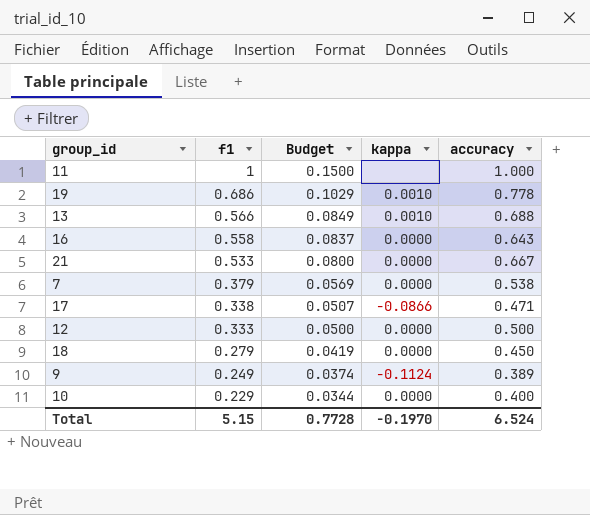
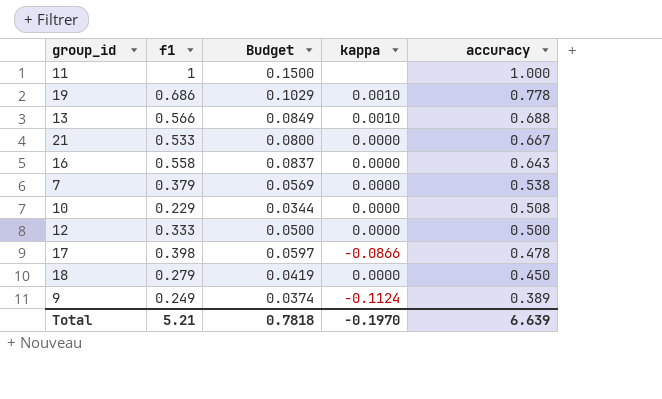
row order: f1 descending -> accuracy descending
10 | accuracy: 0.400 -> 0.508
17 | f1: 0.338 -> 0.398
17 | Budget: 0.0507 -> 0.0597
17 | accuracy: 0.471 -> 0.478
Total | f1: 5.15 -> 5.21
Total | Budget: 0.7728 -> 0.7818
Total | accuracy: 6.524 -> 6.639

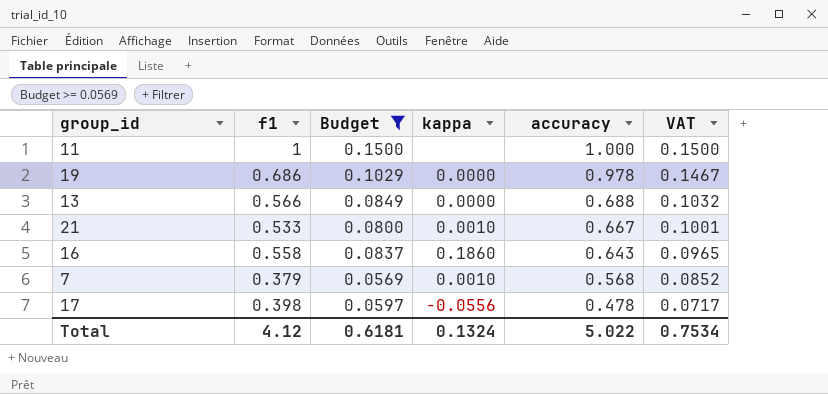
filter: none -> Budget >= 0.0569
column VAT | formula: none -> [accuracy] * 0.15
19 | kappa: 0.0010 -> 0.0000
19 | accuracy: 0.778 -> 0.978
13 | kappa: 0.0010 -> 0.0000
21 | kappa: 0.0000 -> 0.0010
16 | kappa: 0.0000 -> 0.1860
7 | kappa: 0.0000 -> 0.0010
7 | accuracy: 0.538 -> 0.568
17 | kappa: -0.0866 -> -0.0556
Total | f1: 5.21 -> 4.12
Total | Budget: 0.7818 -> 0.6181
Total | kappa: -0.1970 -> 0.1324
Total | accuracy: 6.639 -> 5.022

